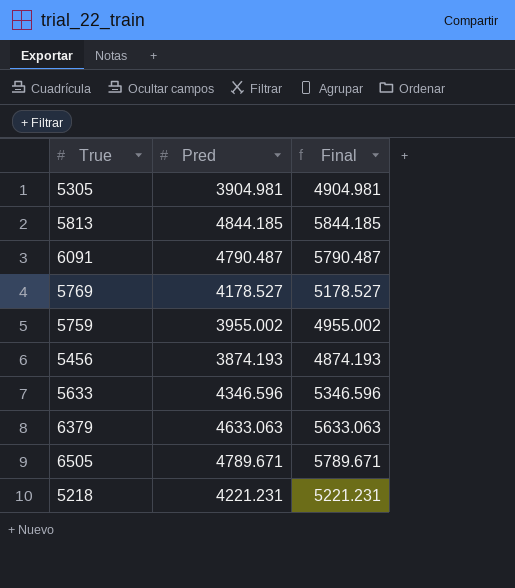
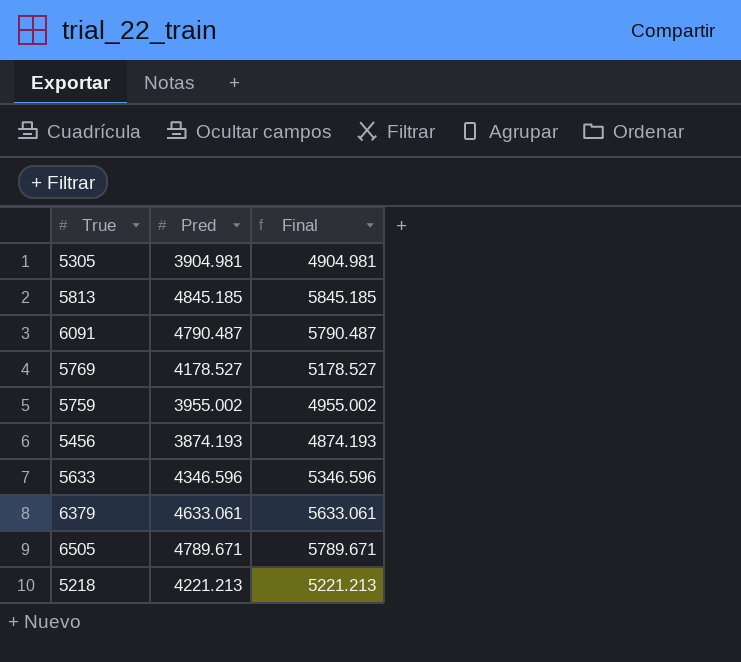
5813 | Pred: 4844.185 -> 4845.185
5813 | Final: 5844.185 -> 5845.185
6379 | Pred: 4633.063 -> 4633.061
6379 | Final: 5633.063 -> 5633.061
5218 | Pred: 4221.231 -> 4221.213
5218 | Final: 5221.231 -> 5221.213

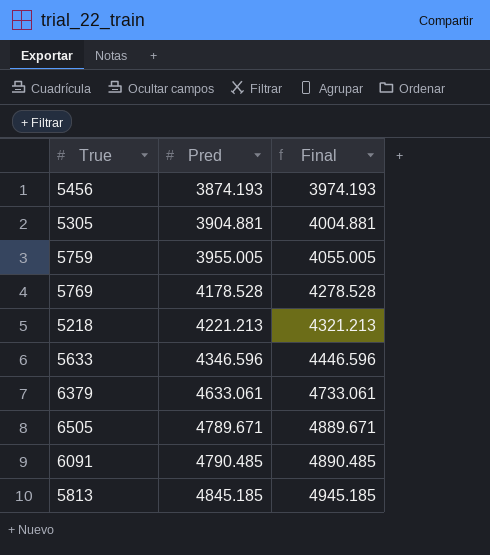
row order: none -> Pred ascending
column Final | formula: [Pred] + 1000 -> [Pred] + 100
5305 | Pred: 3904.981 -> 3904.881
5759 | Pred: 3955.002 -> 3955.005
5769 | Pred: 4178.527 -> 4178.528
6091 | Pred: 4790.487 -> 4790.485

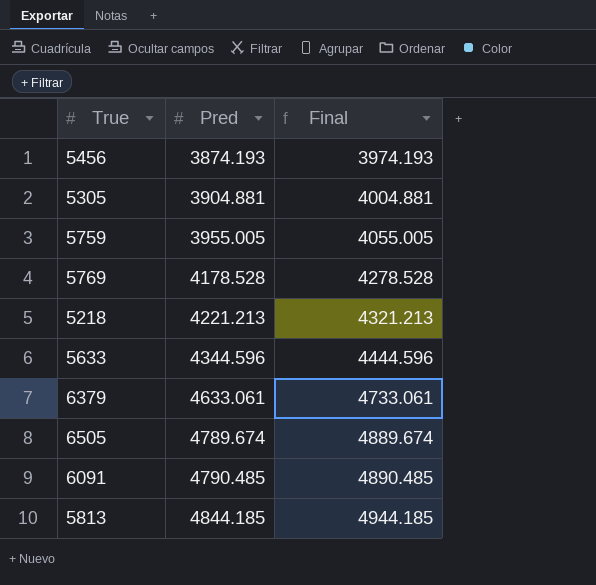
5633 | Pred: 4346.596 -> 4344.596
5633 | Final: 4446.596 -> 4444.596
6505 | Pred: 4789.671 -> 4789.674
6505 | Final: 4889.671 -> 4889.674
5813 | Pred: 4845.185 -> 4844.185
5813 | Final: 4945.185 -> 4944.185

